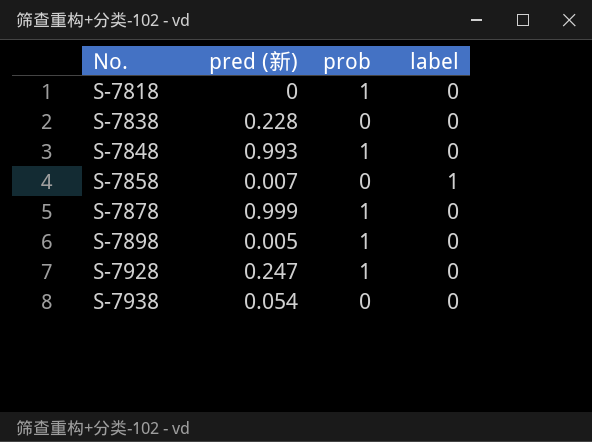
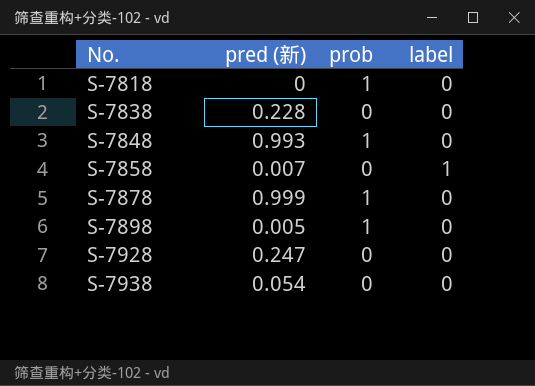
S-7928 | prob: 1 -> 0

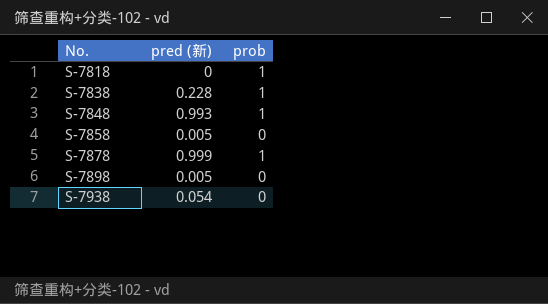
column label | position: 4 -> none
row S-7928: 0.247 | 0 | 0 -> none
S-7838 | prob: 0 -> 1
S-7858 | pred (新): 0.007 -> 0.005
S-7898 | prob: 1 -> 0

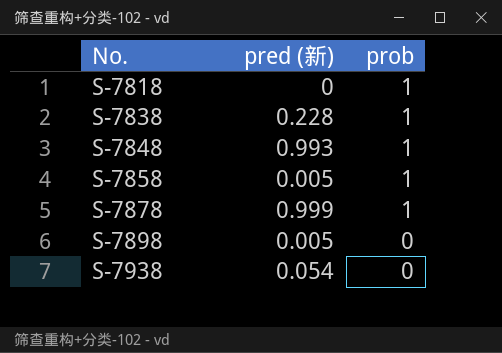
S-7858 | prob: 0 -> 1

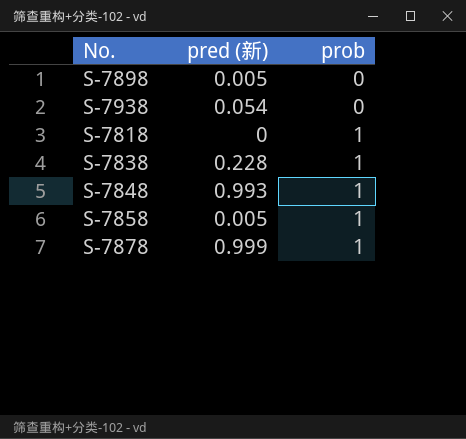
row order: No. ascending -> prob ascending

